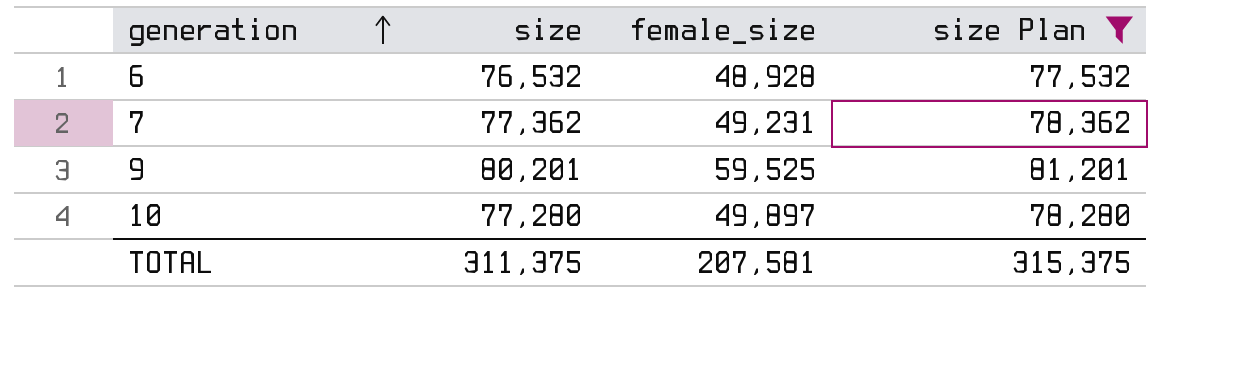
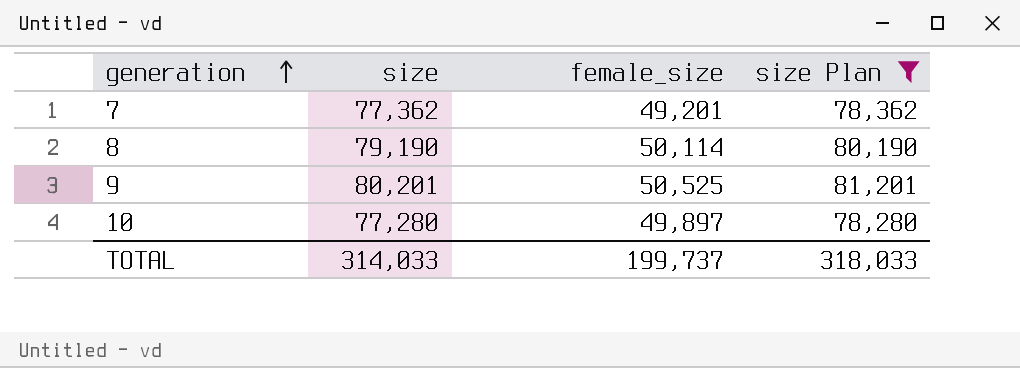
row 6: 76,532 | 48,928 | 77,532 -> none
7 | female_size: 49,231 -> 49,201
row 8: none -> 79,190 | 50,114 | 80,190
9 | female_size: 59,525 -> 50,525
TOTAL | size: 311,375 -> 314,033
TOTAL | female_size: 207,581 -> 199,737
TOTAL | size Plan: 315,375 -> 318,033

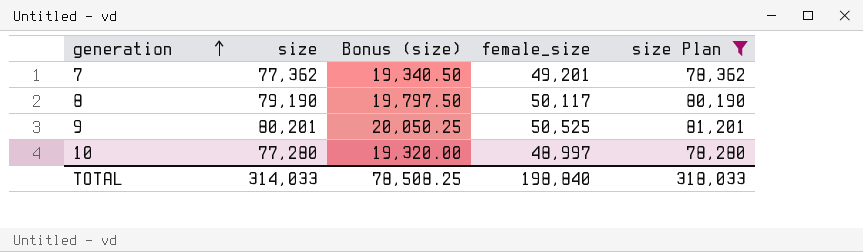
column Bonus (size) | formula: none -> [size] * 0.25
8 | female_size: 50,114 -> 50,117
10 | female_size: 49,897 -> 48,997
TOTAL | female_size: 199,737 -> 198,840

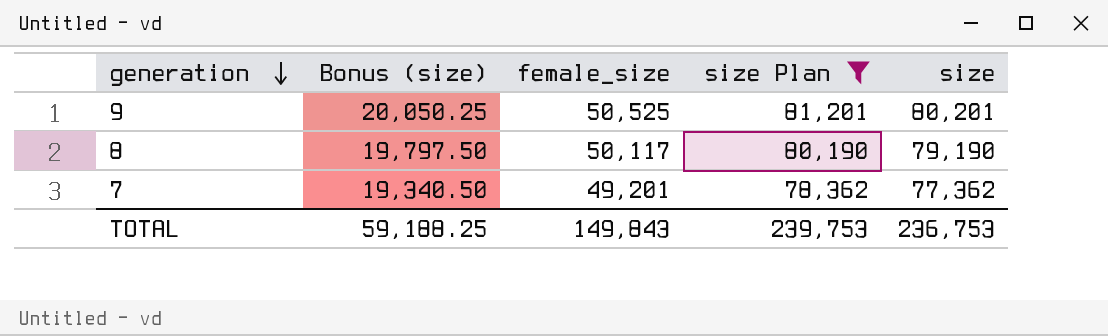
row order: generation ascending -> generation descending
column size | position: 2 -> 5
row 10: 77,280 | 19,320.00 | 48,997 | 78,280 -> none
TOTAL | Bonus (size): 78,508.25 -> 59,188.25
TOTAL | female_size: 198,840 -> 149,843
TOTAL | size Plan: 318,033 -> 239,753
TOTAL | size: 314,033 -> 236,753

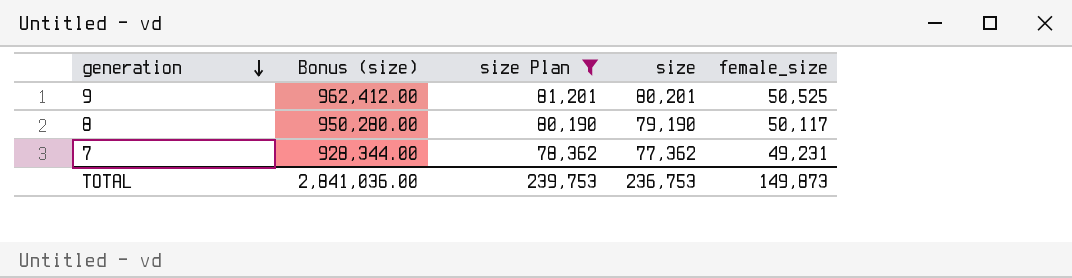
column Bonus (size) | formula: [size] * 0.25 -> [size] * 12
column female_size | position: 3 -> 5
7 | female_size: 49,201 -> 49,231
TOTAL | Bonus (size): 59,188.25 -> 2,841,036.00
TOTAL | female_size: 149,843 -> 149,873

